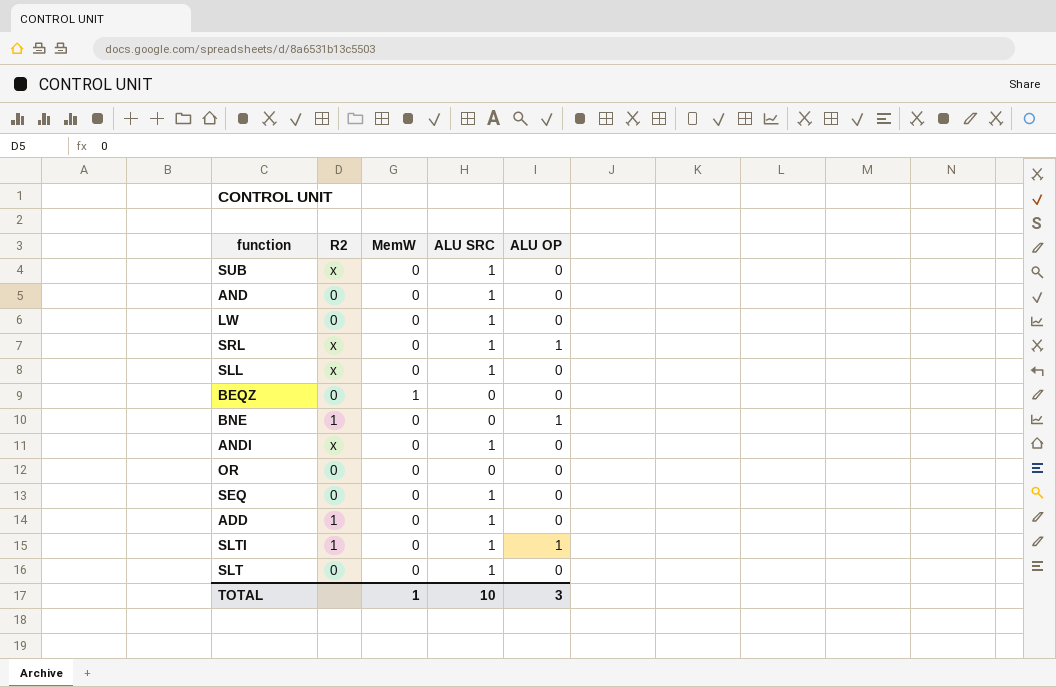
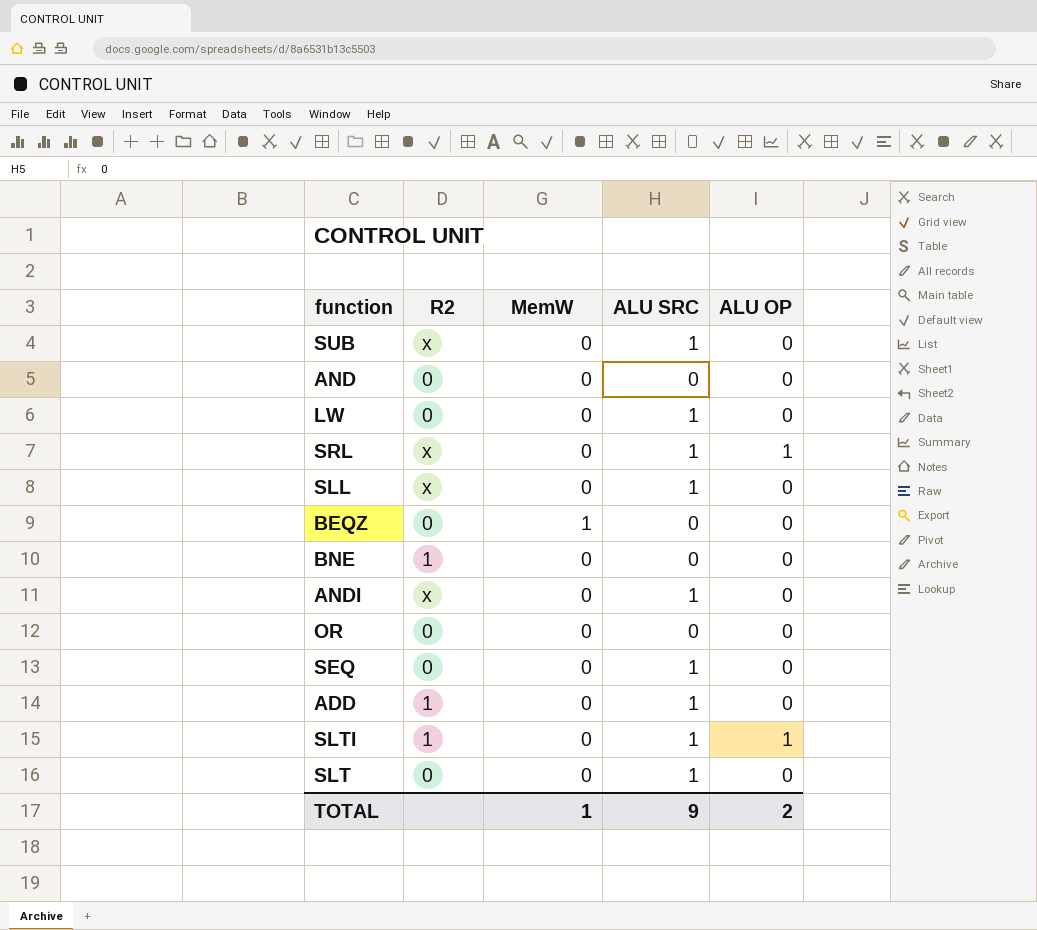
AND | ALU SRC: 1 -> 0
BNE | ALU OP: 1 -> 0
TOTAL | ALU SRC: 10 -> 9
TOTAL | ALU OP: 3 -> 2

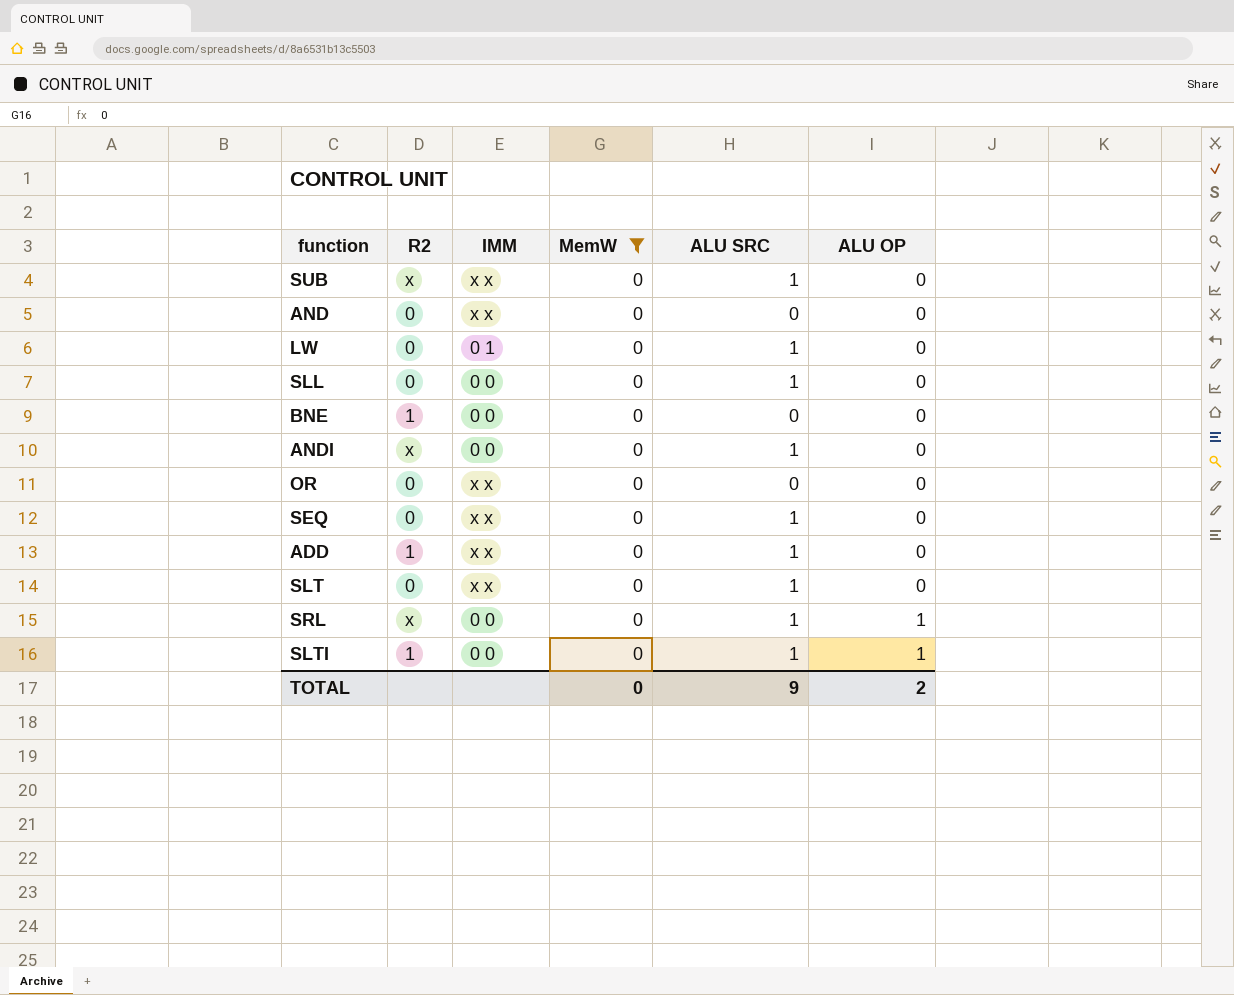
filter: none -> MemW = 0
row order: none -> ALU OP ascending
column IMM | position: none -> 3
SLL | R2: x -> 0
TOTAL | MemW: 1 -> 0

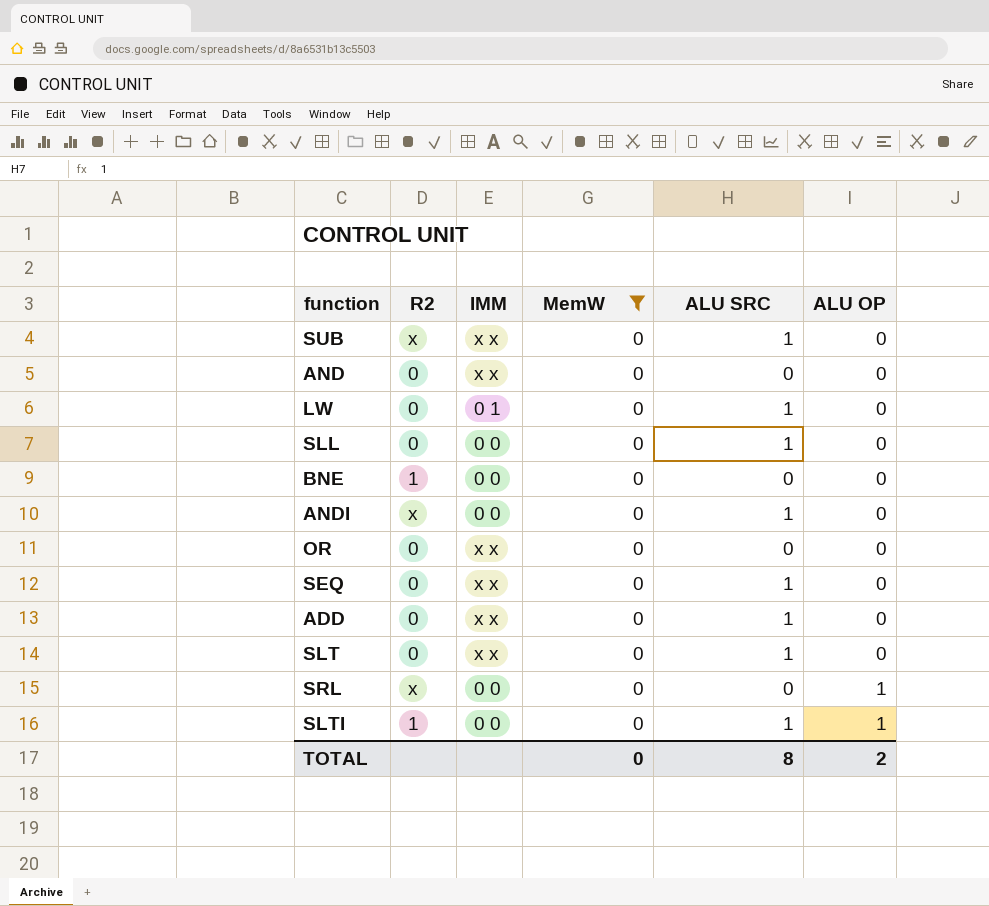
ADD | R2: 1 -> 0
SRL | ALU SRC: 1 -> 0
TOTAL | ALU SRC: 9 -> 8

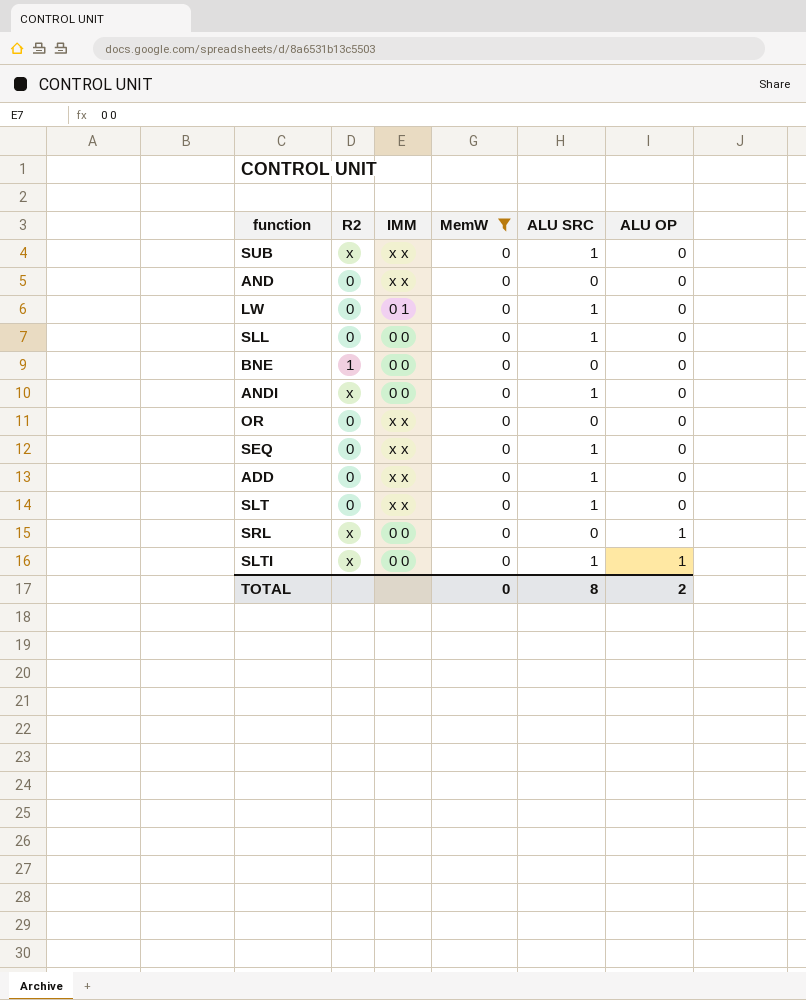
SLTI | R2: 1 -> x

